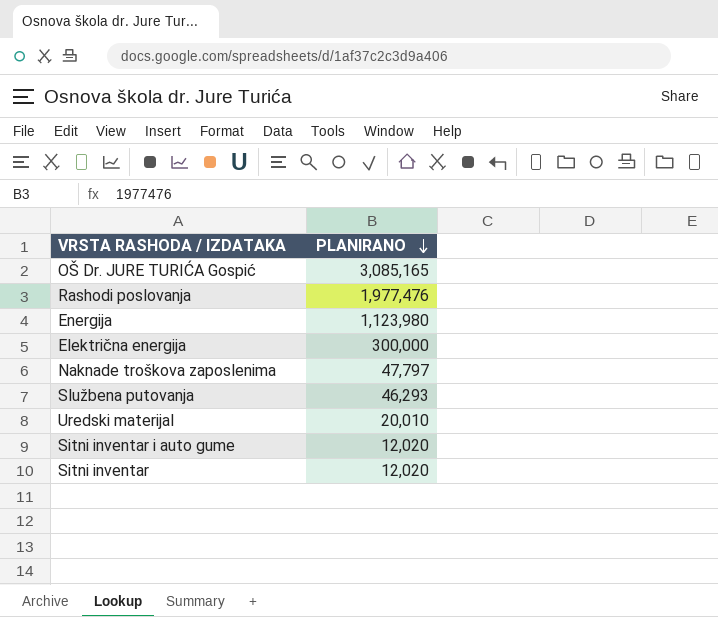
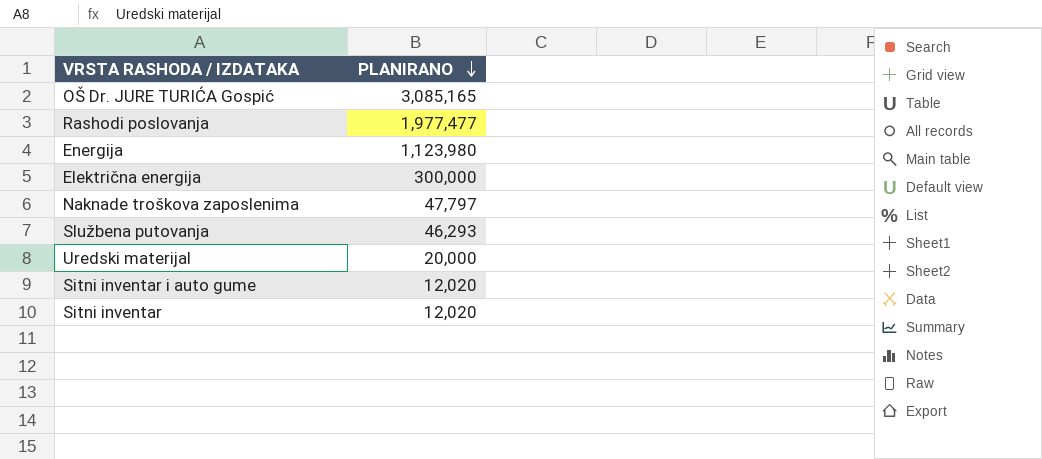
Rashodi poslovanja | PLANIRANO: 1,977,476 -> 1,977,477
Uredski materijal | PLANIRANO: 20,010 -> 20,000

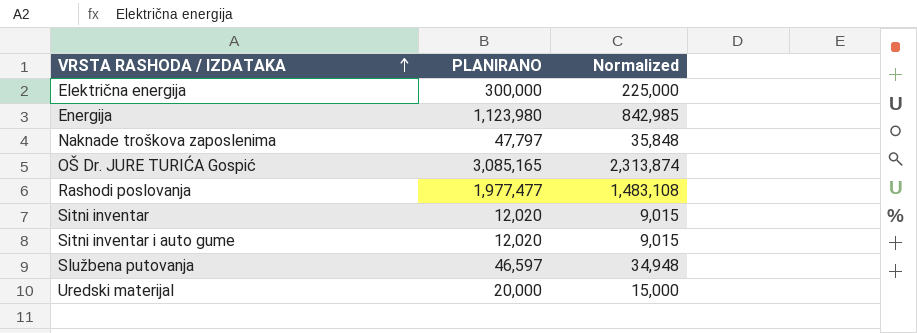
row order: PLANIRANO descending -> VRSTA RASHODA / IZDATAKA ascending
column Normalized | formula: none -> [PLANIRANO] * 0.75
Službena putovanja | PLANIRANO: 46,293 -> 46,597

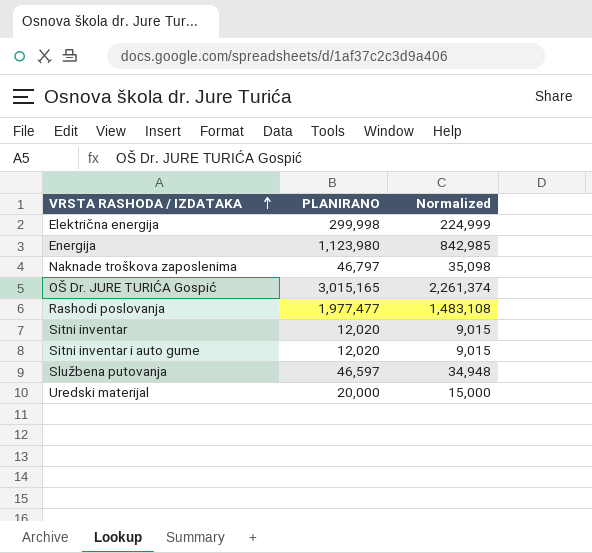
Električna energija | PLANIRANO: 300,000 -> 299,998
Električna energija | Normalized: 225,000 -> 224,999
Naknade troškova zaposlenima | PLANIRANO: 47,797 -> 46,797
Naknade troškova zaposlenima | Normalized: 35,848 -> 35,098
OŠ Dr. JURE TURIĆA Gospić | PLANIRANO: 3,085,165 -> 3,015,165
OŠ Dr. JURE TURIĆA Gospić | Normalized: 2,313,874 -> 2,261,374

